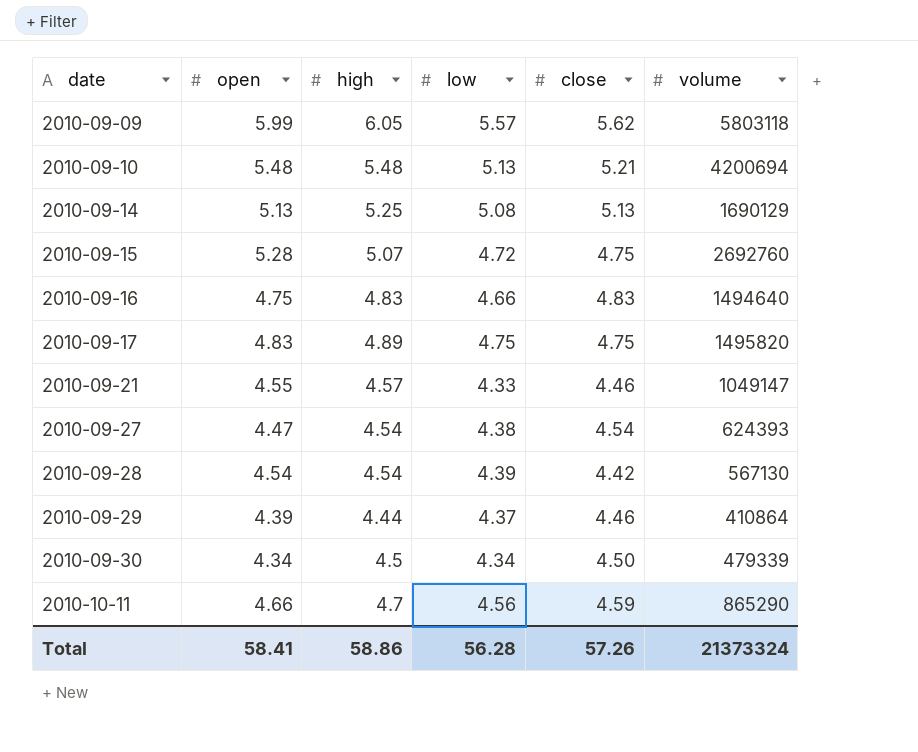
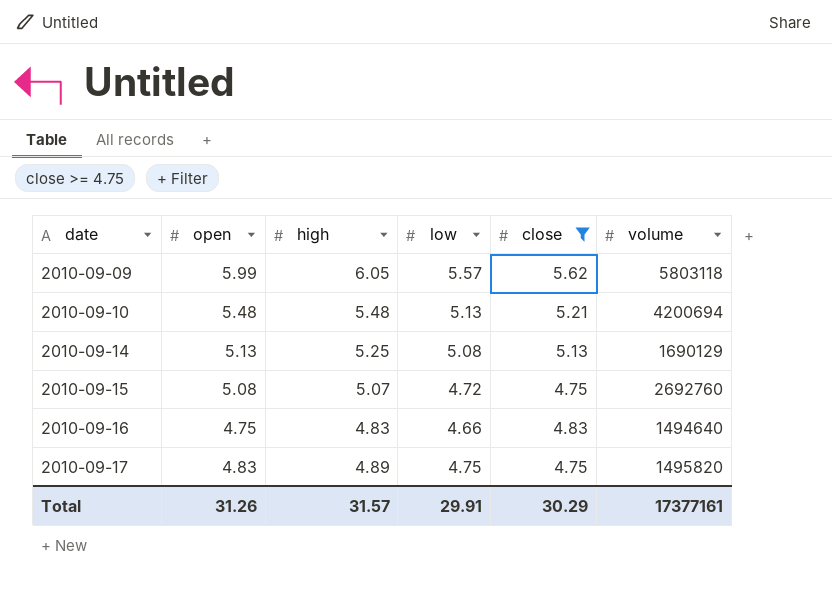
filter: none -> close >= 4.75
2010-09-15 | open: 5.28 -> 5.08
Total | open: 58.41 -> 31.26
Total | high: 58.86 -> 31.57
Total | low: 56.28 -> 29.91
Total | close: 57.26 -> 30.29
Total | volume: 21373324 -> 17377161

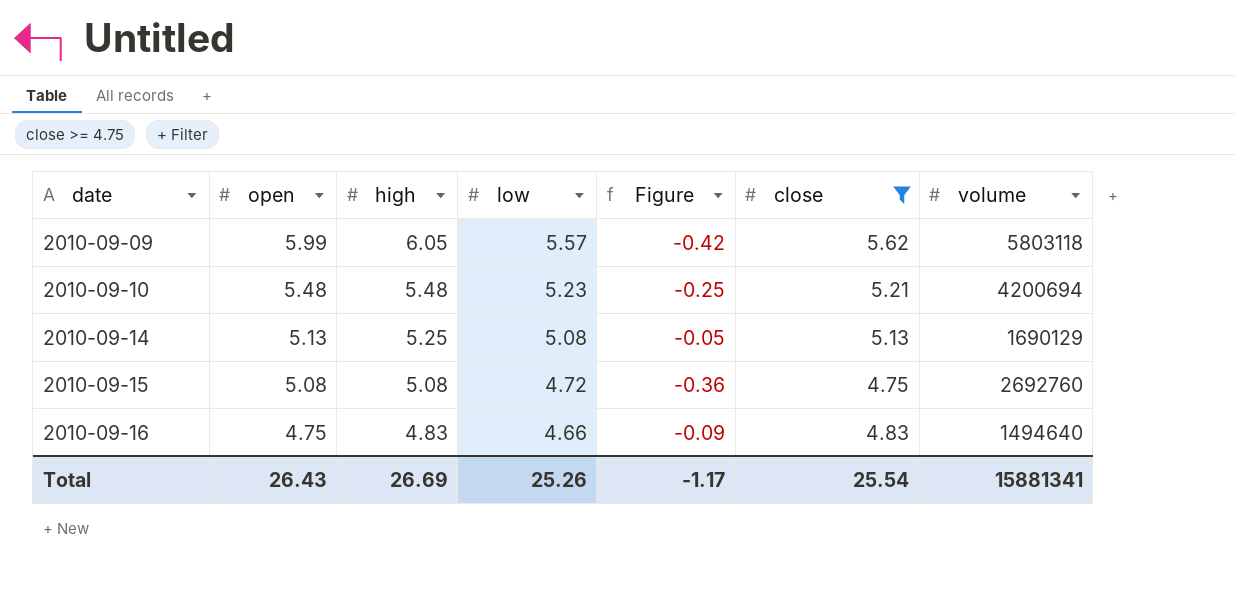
column Figure | formula: none -> [low] - [open]
row 2010-09-17: 4.83 | 4.89 | 4.75 | 4.75 | 1495820 -> none
2010-09-10 | low: 5.13 -> 5.23
2010-09-15 | high: 5.07 -> 5.08
Total | open: 31.26 -> 26.43
Total | high: 31.57 -> 26.69
Total | low: 29.91 -> 25.26
Total | close: 30.29 -> 25.54
Total | volume: 17377161 -> 15881341

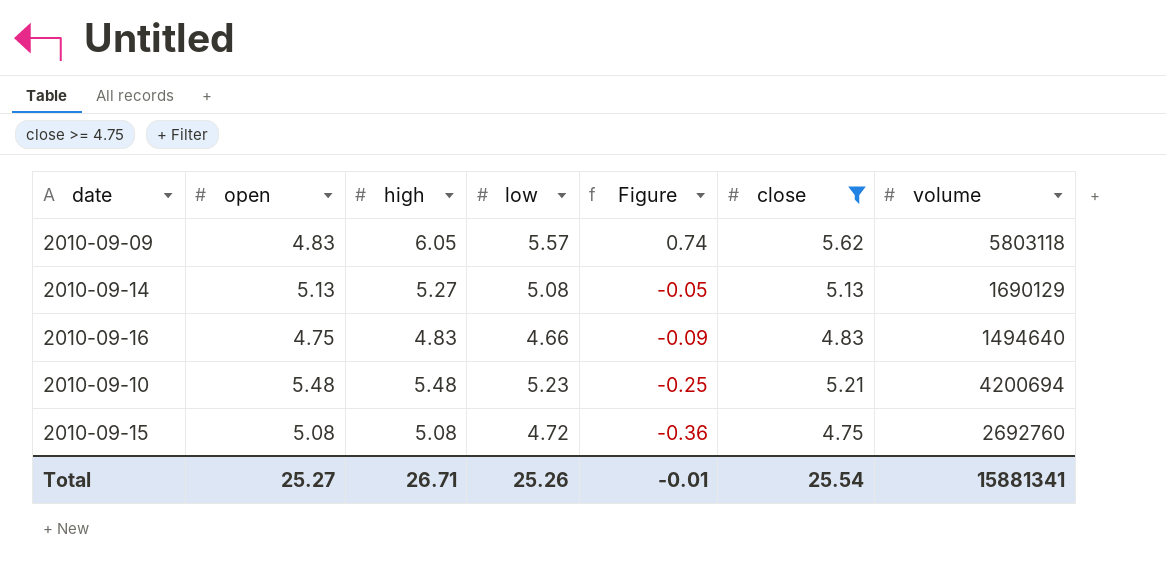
row order: date ascending -> Figure descending
2010-09-09 | open: 5.99 -> 4.83
2010-09-09 | Figure: -0.42 -> 0.74
2010-09-14 | high: 5.25 -> 5.27
Total | open: 26.43 -> 25.27
Total | high: 26.69 -> 26.71
Total | Figure: -1.17 -> -0.01

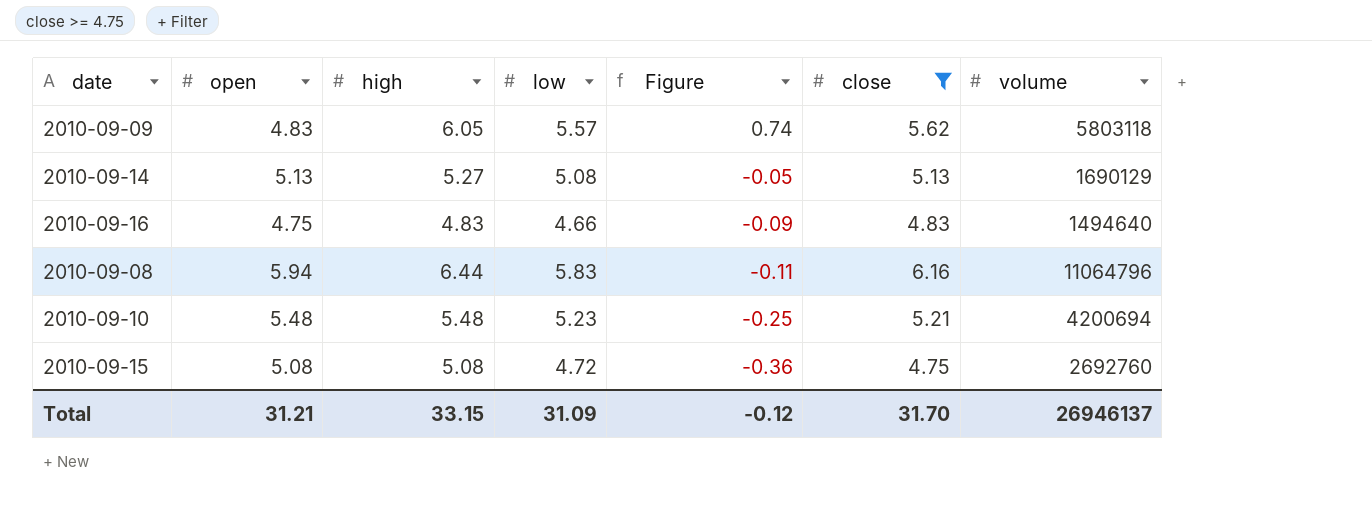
row 2010-09-08: none -> 5.94 | 6.44 | 5.83 | -0.11 | 6.16 | 11064796
Total | open: 25.27 -> 31.21
Total | high: 26.71 -> 33.15
Total | low: 25.26 -> 31.09
Total | Figure: -0.01 -> -0.12
Total | close: 25.54 -> 31.70
Total | volume: 15881341 -> 26946137

